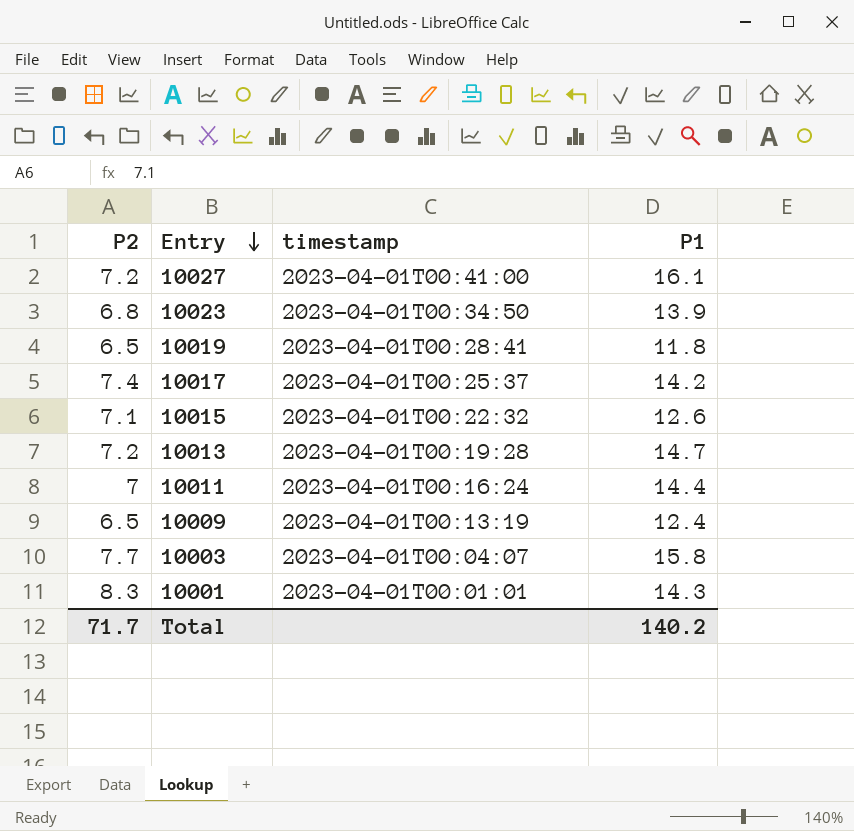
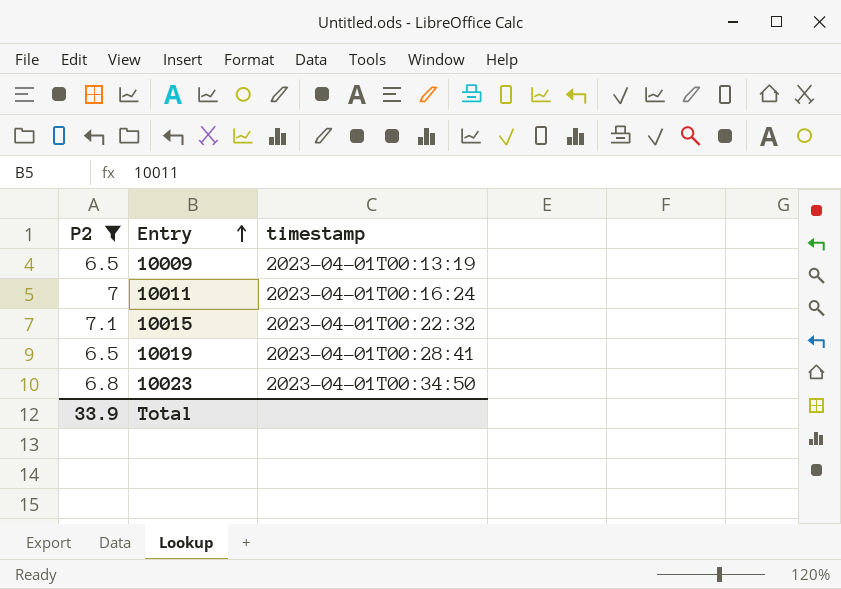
filter: none -> P2 <= 7.1
row order: Entry descending -> Entry ascending
column P1 | position: 4 -> none
Total | P2: 71.7 -> 33.9

